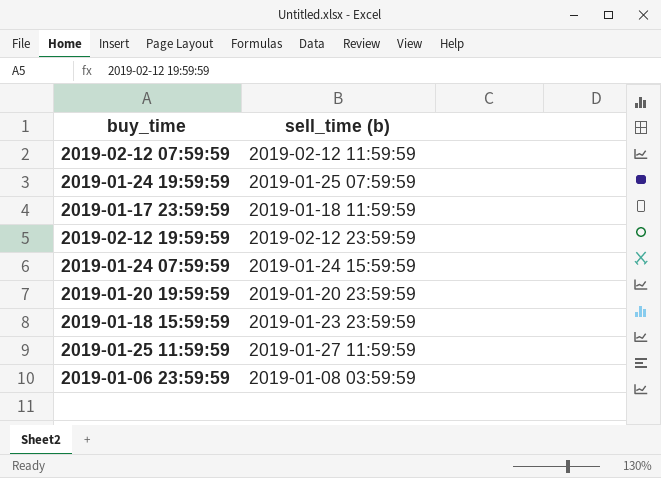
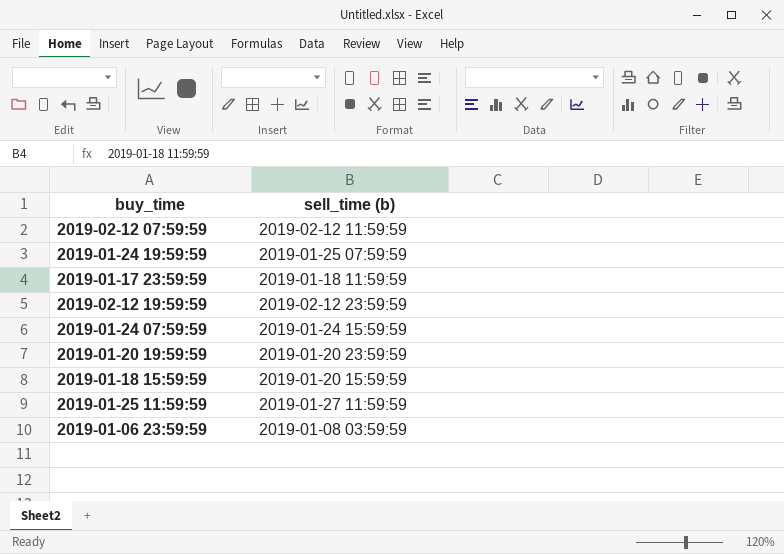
2019-01-18 15:59:59 | sell_time (b): 2019-01-23 23:59:59 -> 2019-01-20 15:59:59

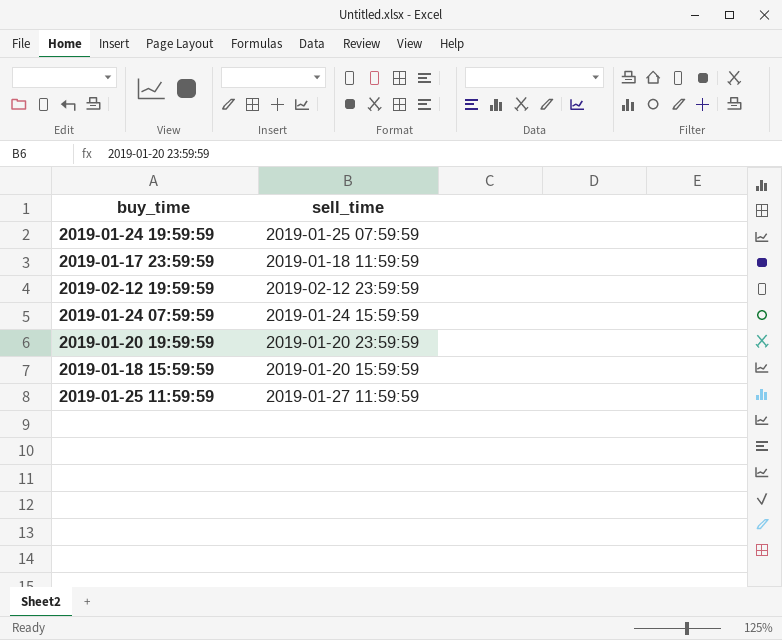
column name: sell_time (b) -> sell_time
row 2019-02-12 07:59:59: 2019-02-12 11:59:59 -> none
row 2019-01-06 23:59:59: 2019-01-08 03:59:59 -> none

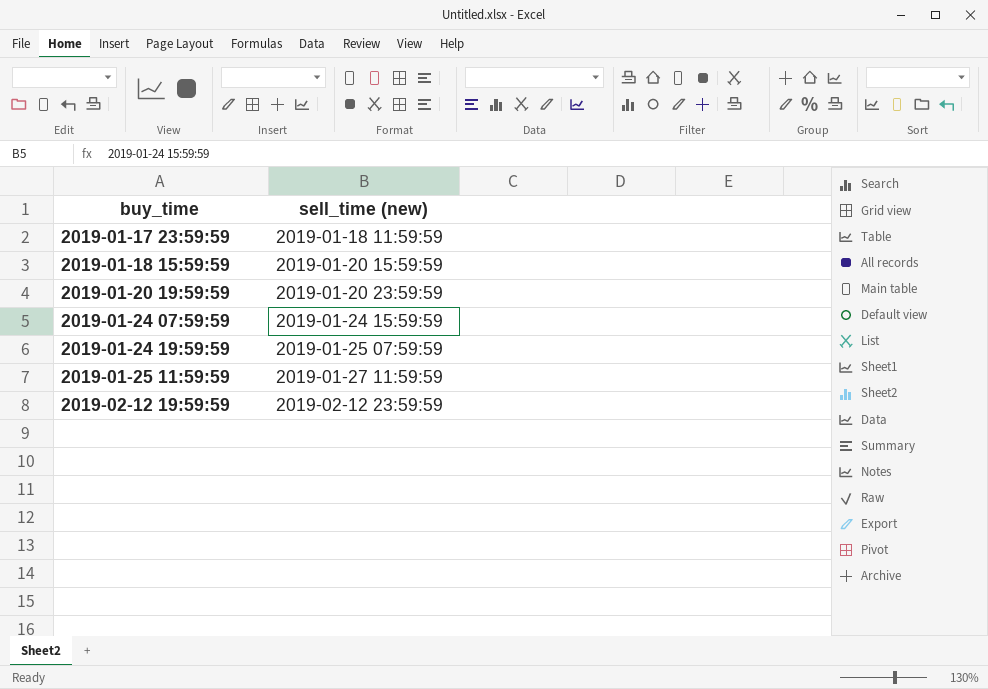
row order: none -> buy_time ascending
column name: sell_time -> sell_time (new)

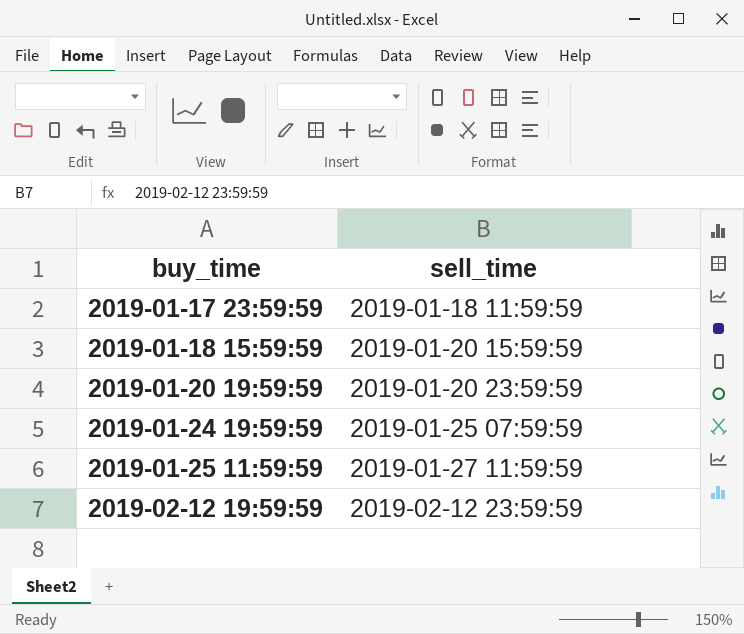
column name: sell_time (new) -> sell_time
row 2019-01-24 07:59:59: 2019-01-24 15:59:59 -> none

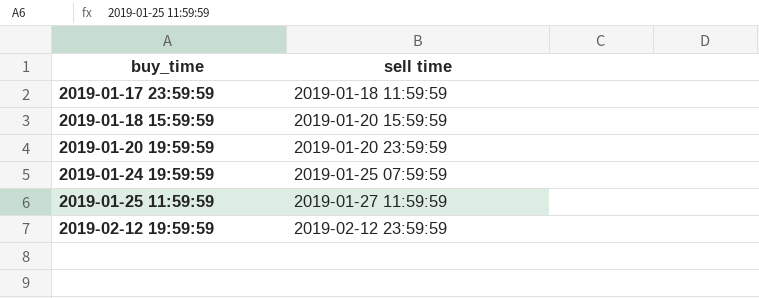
column name: sell_time -> sell time

